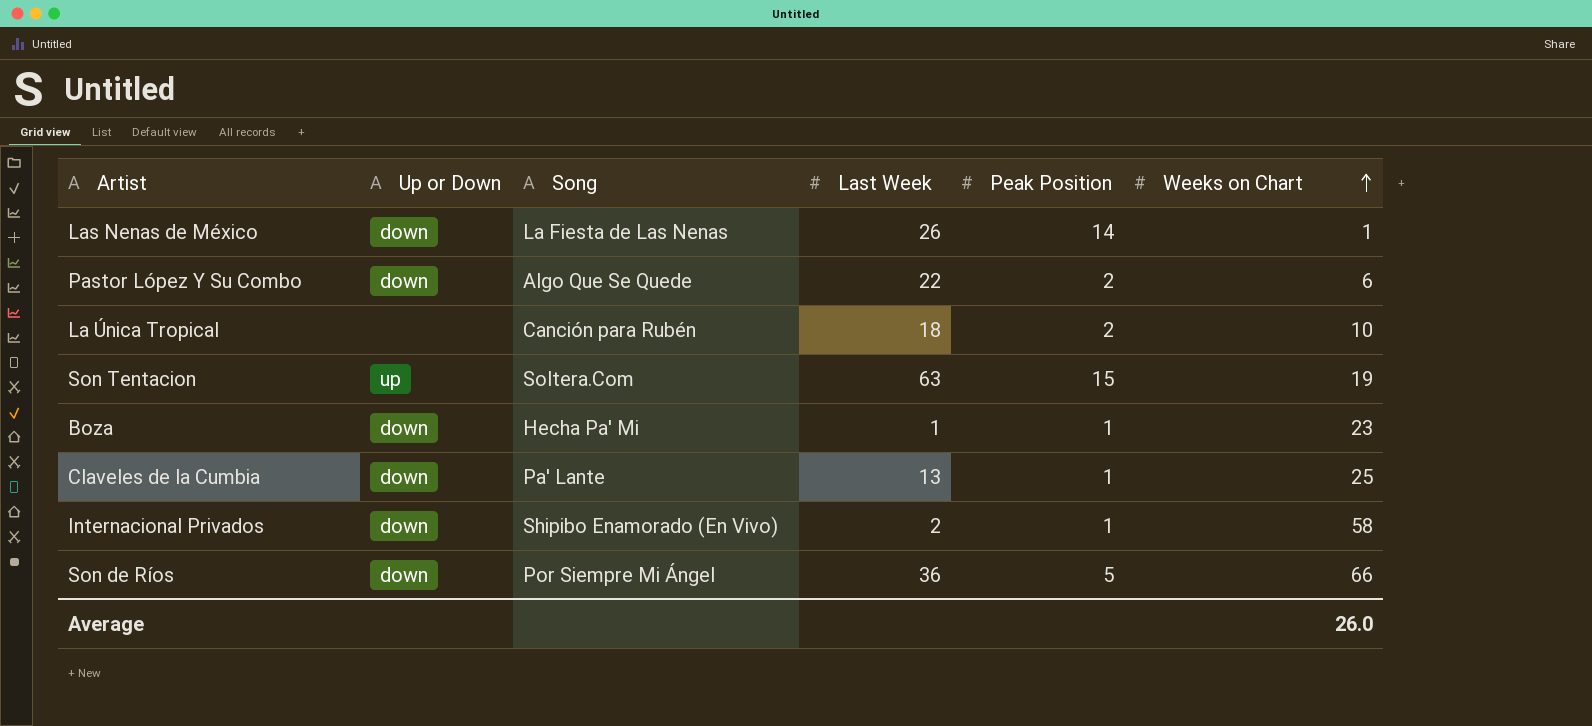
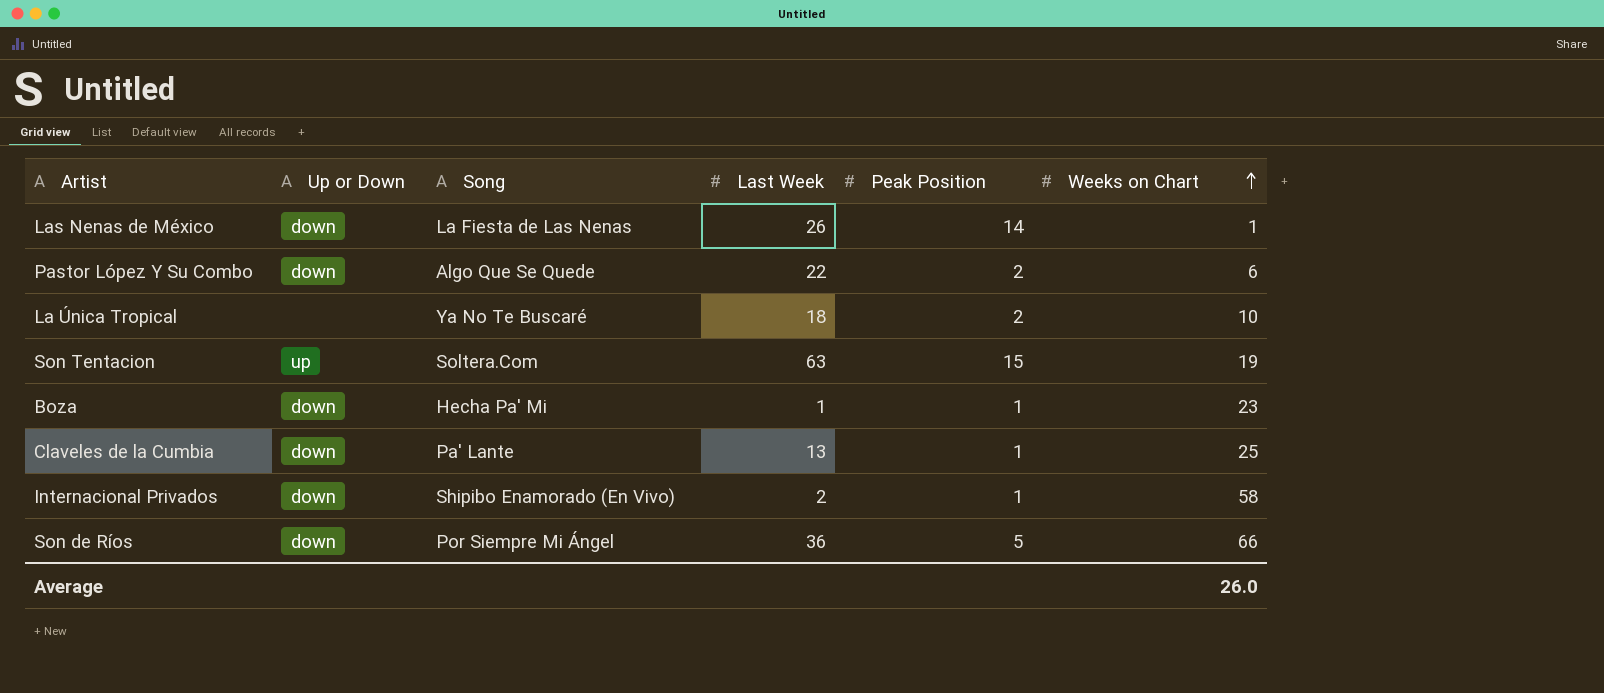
La Única Tropical | Song: Canción para Rubén -> Ya No Te Buscaré

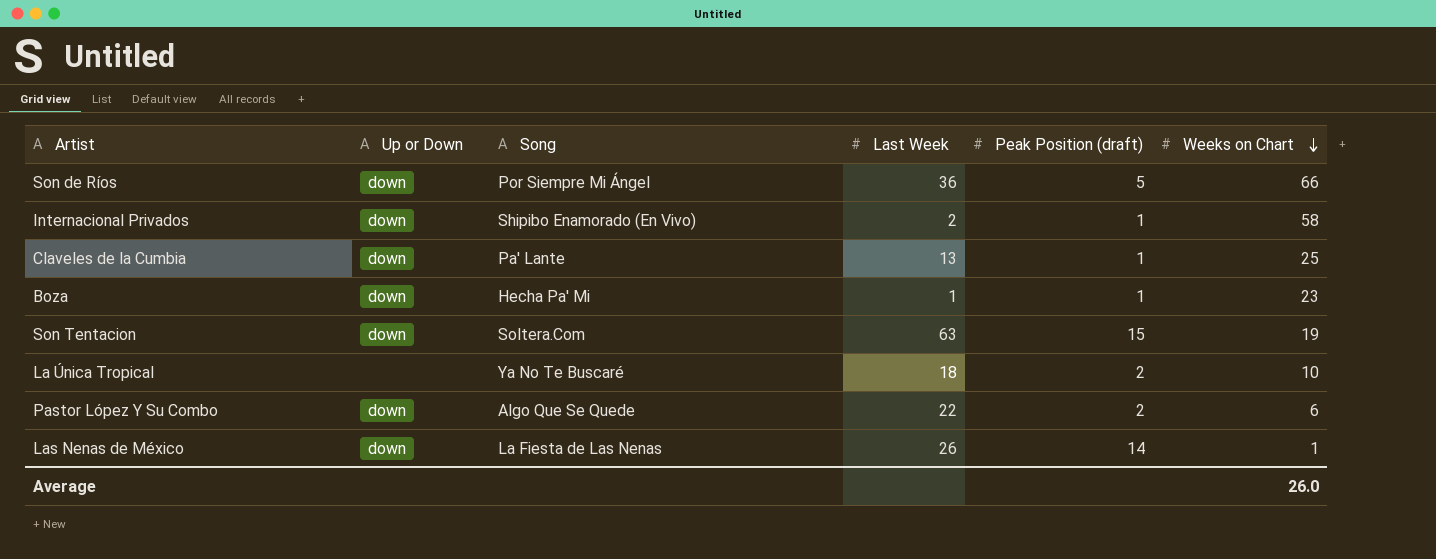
row order: Weeks on Chart ascending -> Weeks on Chart descending
column name: Peak Position -> Peak Position (draft)
Son Tentacion | Up or Down: up -> down

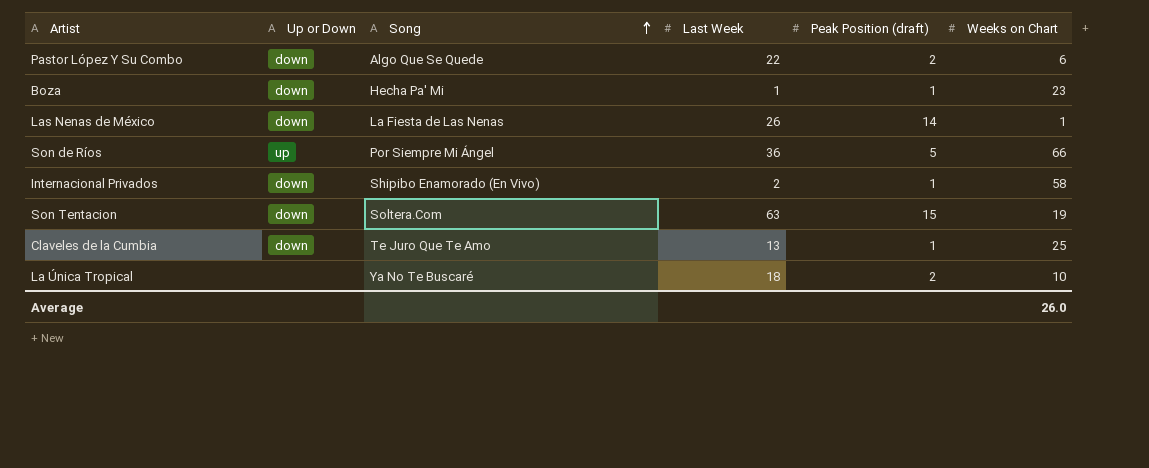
row order: Weeks on Chart descending -> Song ascending
Son de Ríos | Up or Down: down -> up
Claveles de la Cumbia | Song: Pa' Lante -> Te Juro Que Te Amo

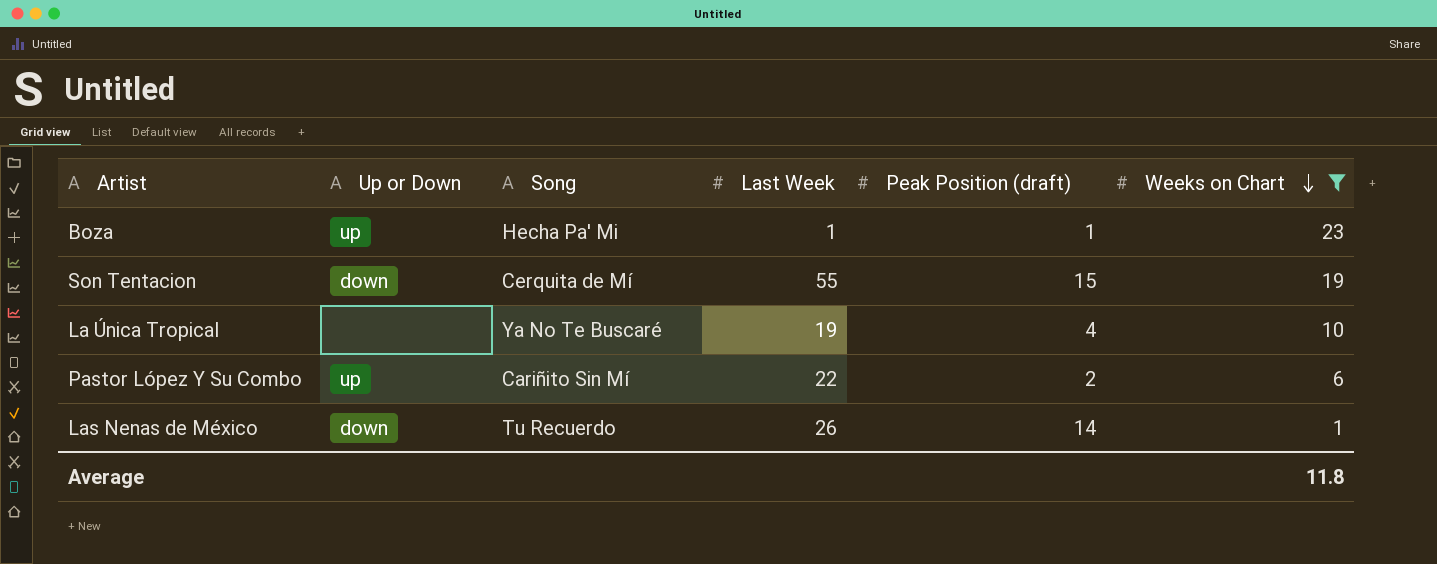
filter: none -> Weeks on Chart <= 23
row order: Song ascending -> Weeks on Chart descending
Boza | Up or Down: down -> up
Son Tentacion | Song: Soltera.Com -> Cerquita de Mí
Son Tentacion | Last Week: 63 -> 55
La Única Tropical | Last Week: 18 -> 19
La Única Tropical | Peak Position (draft): 2 -> 4
Pastor López Y Su Combo | Up or Down: down -> up
Pastor López Y Su Combo | Song: Algo Que Se Quede -> Cariñito Sin Mí
Las Nenas de México | Song: La Fiesta de Las Nenas -> Tu Recuerdo
Average | Weeks on Chart: 26.0 -> 11.8

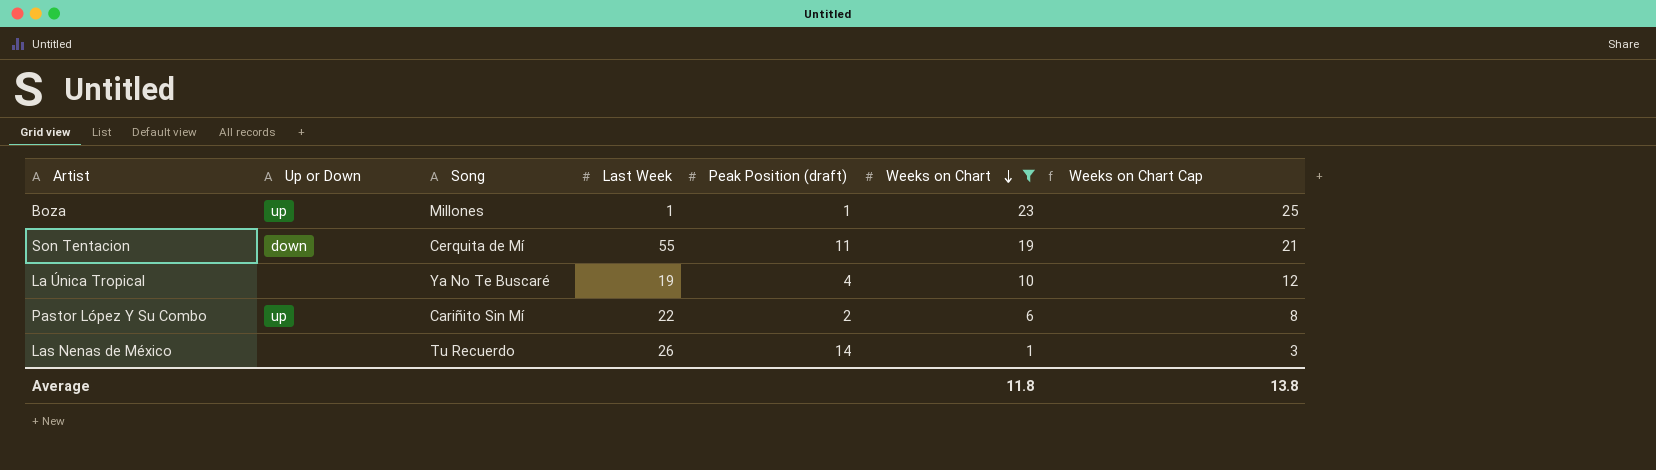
column Weeks on Chart Cap | formula: none -> [Weeks on Chart] + 2
Boza | Song: Hecha Pa' Mi -> Millones
Son Tentacion | Peak Position (draft): 15 -> 11
Las Nenas de México | Up or Down: down -> none

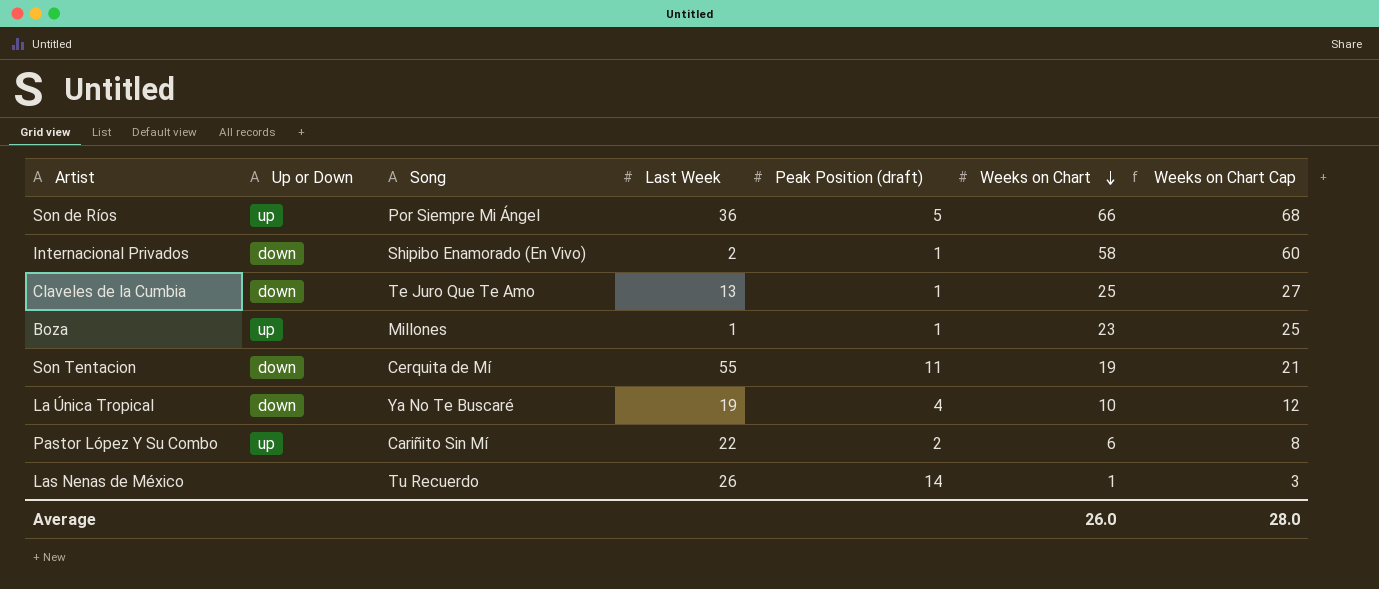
filter: Weeks on Chart <= 23 -> none
La Única Tropical | Up or Down: none -> down
Average | Weeks on Chart: 11.8 -> 26.0
Average | Weeks on Chart Cap: 13.8 -> 28.0

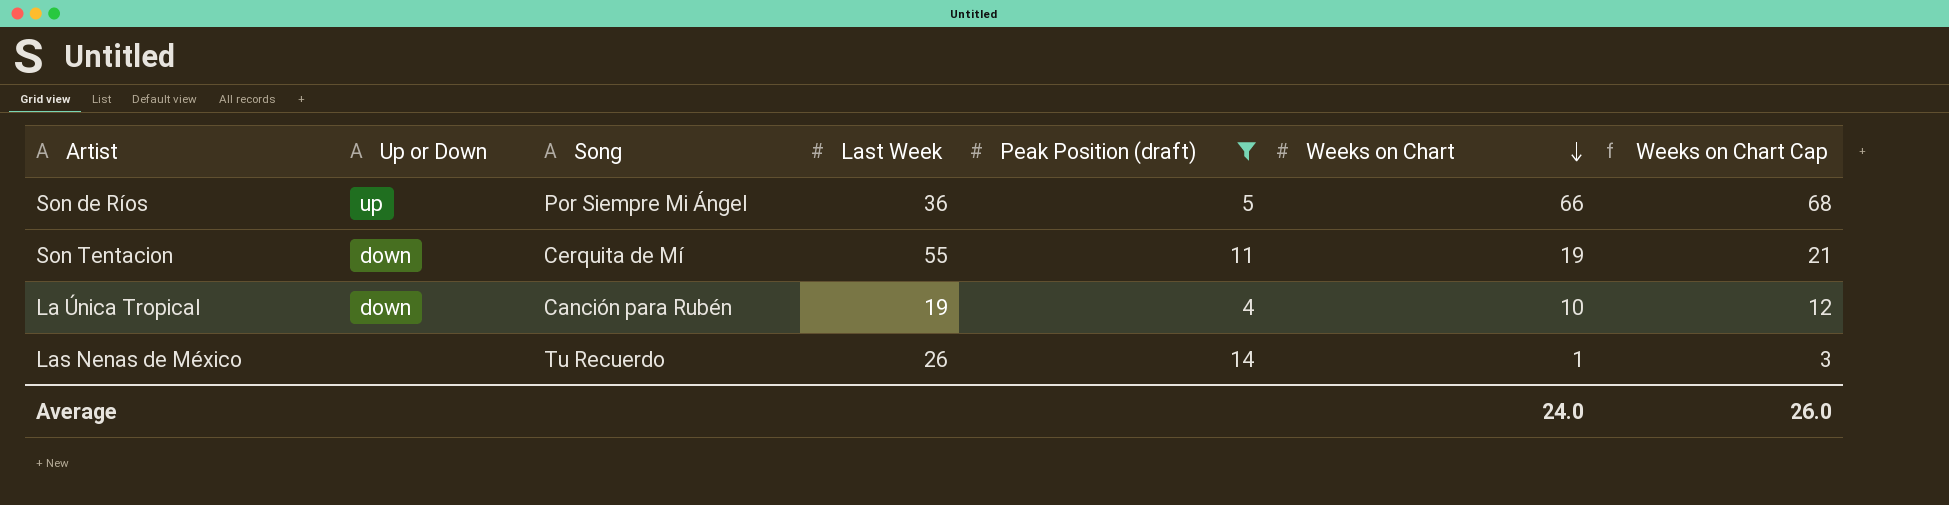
filter: none -> Peak Position (draft) >= 4
La Única Tropical | Song: Ya No Te Buscaré -> Canción para Rubén
Average | Weeks on Chart: 26.0 -> 24.0
Average | Weeks on Chart Cap: 28.0 -> 26.0

